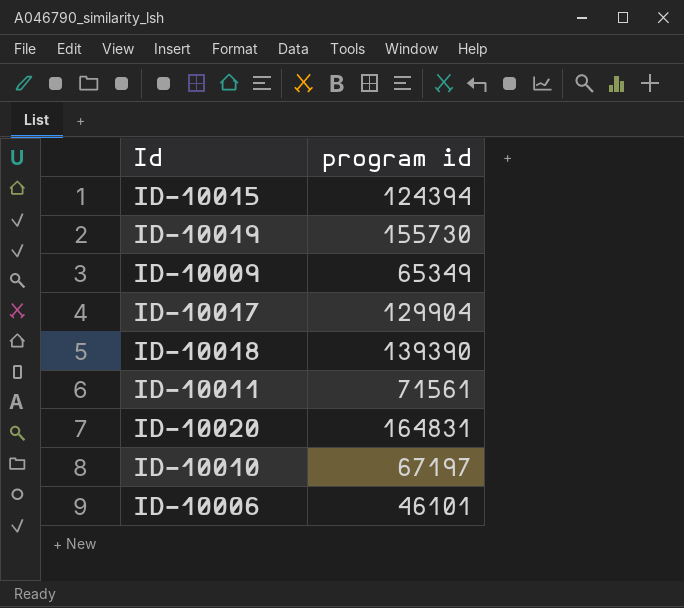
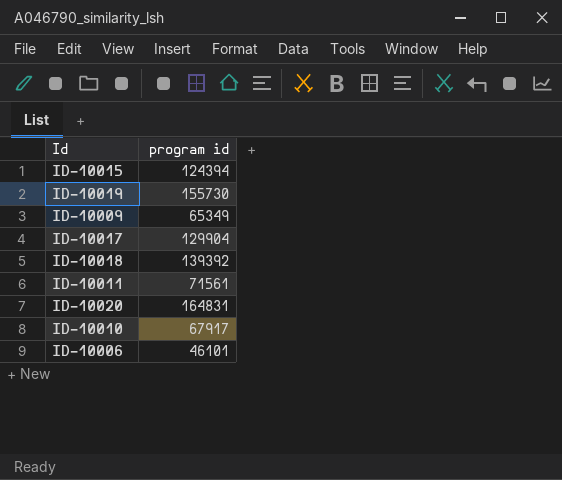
ID-10018 | program id: 139390 -> 139392
ID-10010 | program id: 67197 -> 67917

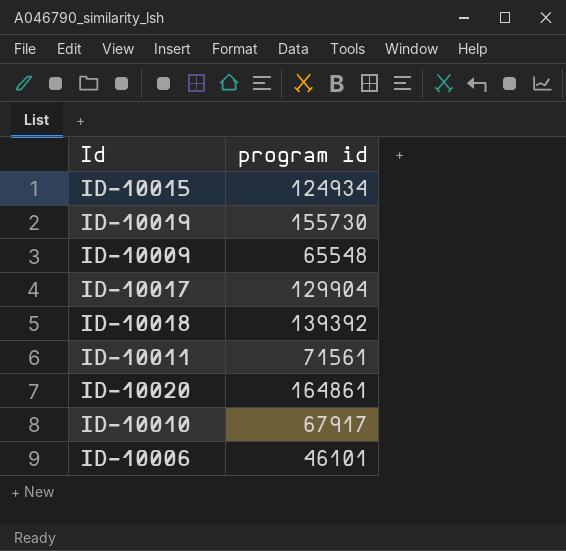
ID-10015 | program id: 124394 -> 124934
ID-10009 | program id: 65349 -> 65548
ID-10020 | program id: 164831 -> 164861

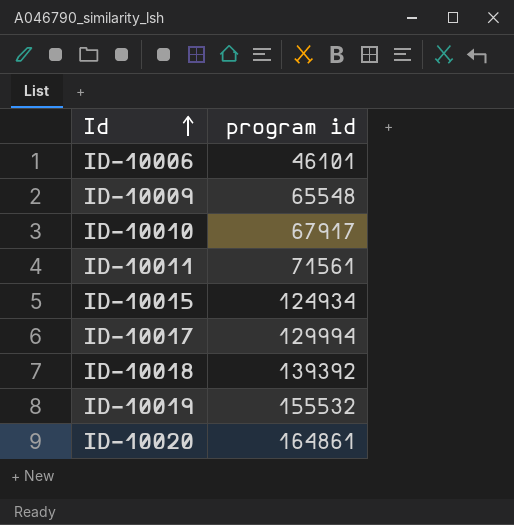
row order: none -> Id ascending
ID-10017 | program id: 129904 -> 129994
ID-10019 | program id: 155730 -> 155532

